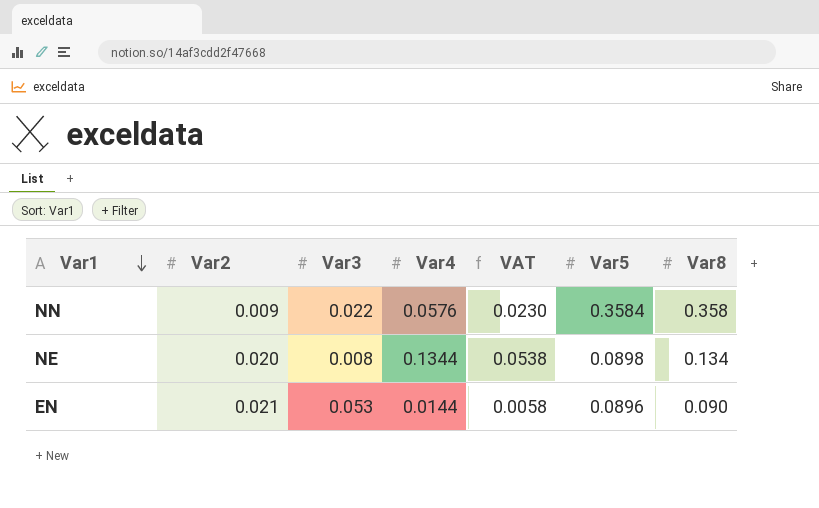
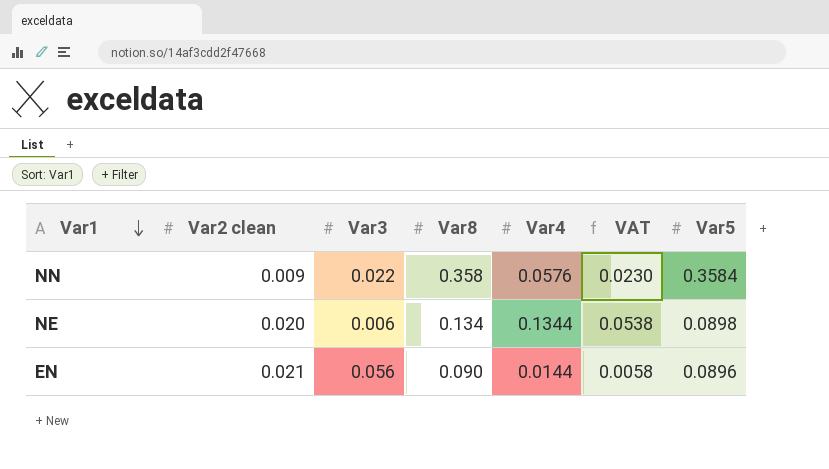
column name: Var2 -> Var2 clean
column Var8 | position: 7 -> 4
NE | Var3: 0.008 -> 0.006
EN | Var3: 0.053 -> 0.056

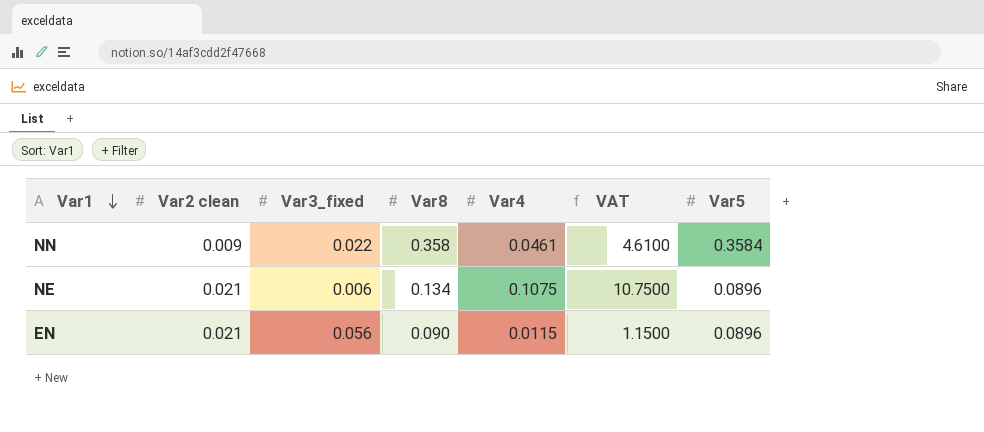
column name: Var3 -> Var3_fixed
column VAT | formula: [Var4] * 0.4 -> [Var4] * 100
NN | Var4: 0.0576 -> 0.0461
NE | Var2 clean: 0.020 -> 0.021
NE | Var4: 0.1344 -> 0.1075
NE | Var5: 0.0898 -> 0.0896
EN | Var4: 0.0144 -> 0.0115

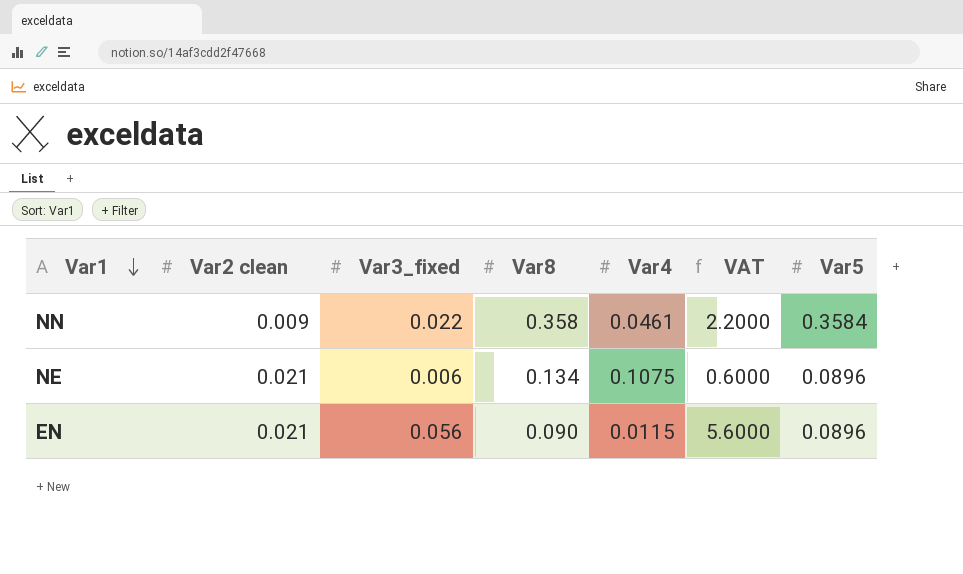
column VAT | formula: [Var4] * 100 -> [Var3_fixed] * 100

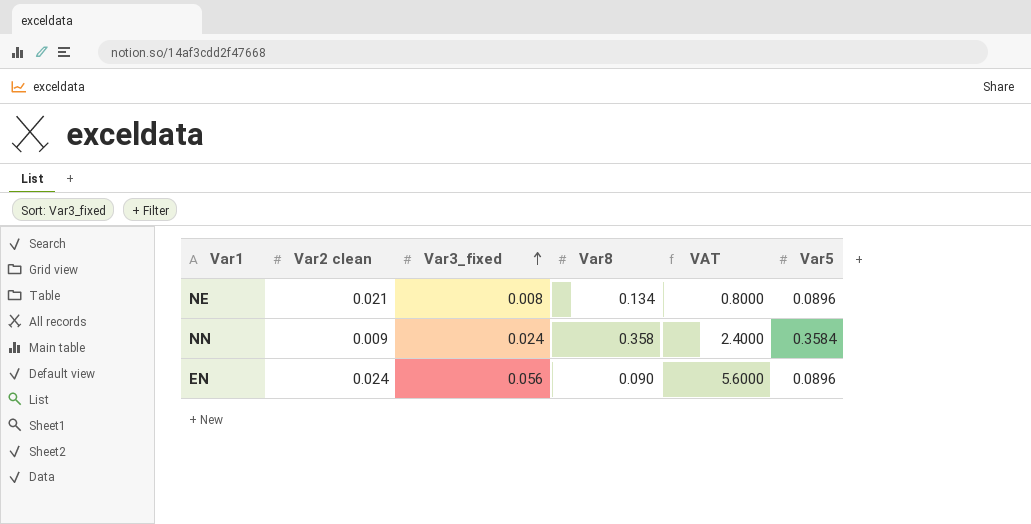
row order: Var1 descending -> Var3_fixed ascending
column Var4 | position: 5 -> none
NE | Var3_fixed: 0.006 -> 0.008
NE | VAT: 0.6000 -> 0.8000
NN | Var3_fixed: 0.022 -> 0.024
NN | VAT: 2.2000 -> 2.4000
EN | Var2 clean: 0.021 -> 0.024

